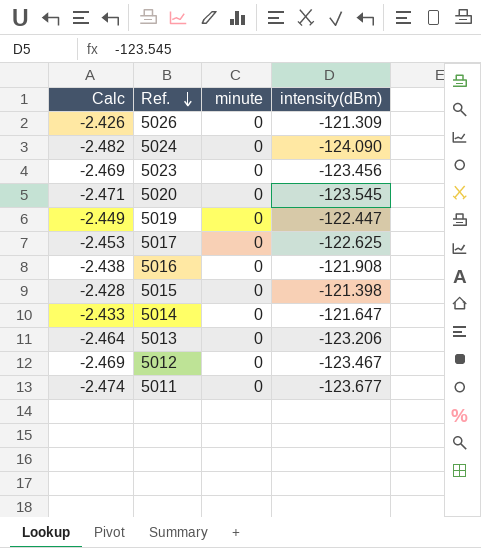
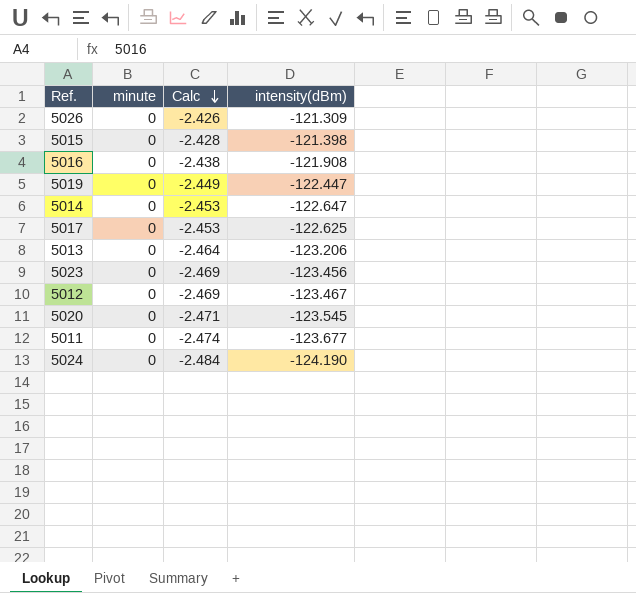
row order: Ref. descending -> Calc descending
column Calc | position: 1 -> 3
5014 | Calc: -2.433 -> -2.453
5014 | intensity(dBm): -121.647 -> -122.647
5024 | Calc: -2.482 -> -2.484
5024 | intensity(dBm): -124.090 -> -124.190

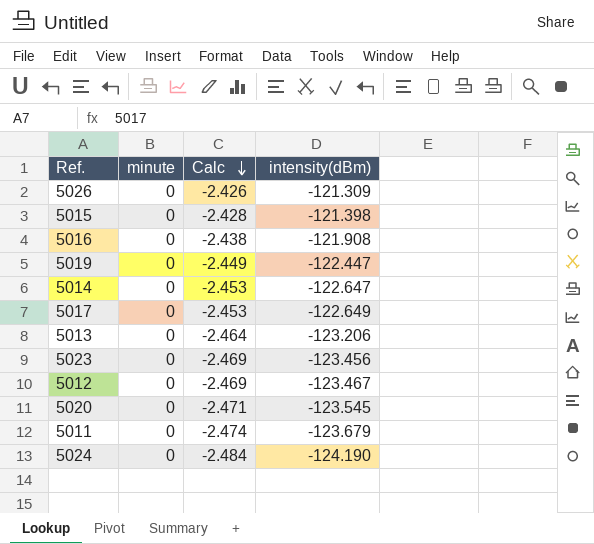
5017 | intensity(dBm): -122.625 -> -122.649
5011 | intensity(dBm): -123.677 -> -123.679

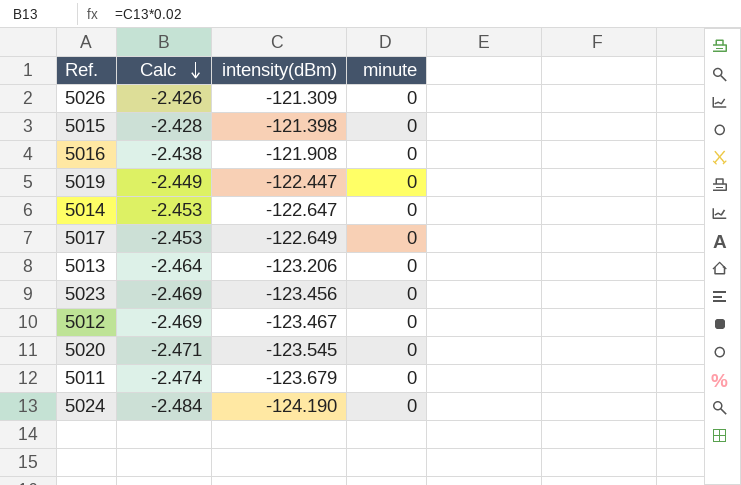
column minute | position: 2 -> 4

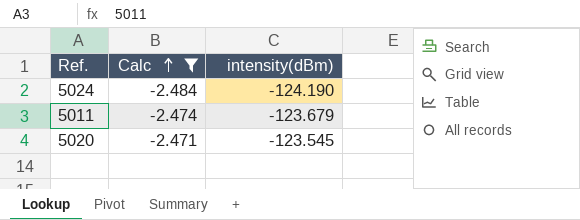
filter: none -> Calc <= -2.471
row order: Calc descending -> Calc ascending
column minute | position: 4 -> none

